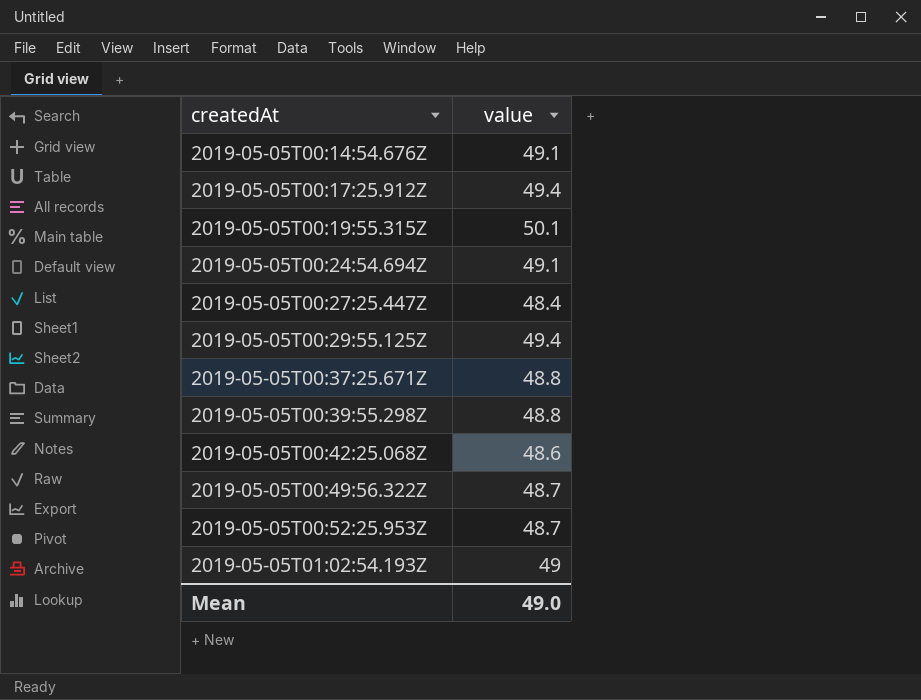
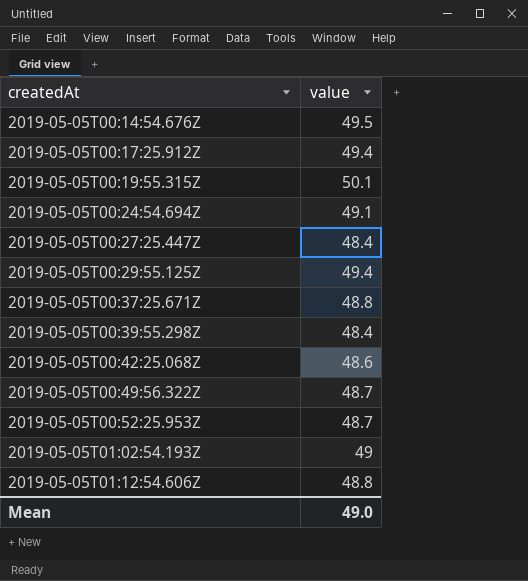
2019-05-05T00:14:54.676Z | value: 49.1 -> 49.5
2019-05-05T00:39:55.298Z | value: 48.8 -> 48.4
row 2019-05-05T01:12:54.606Z: none -> 48.8

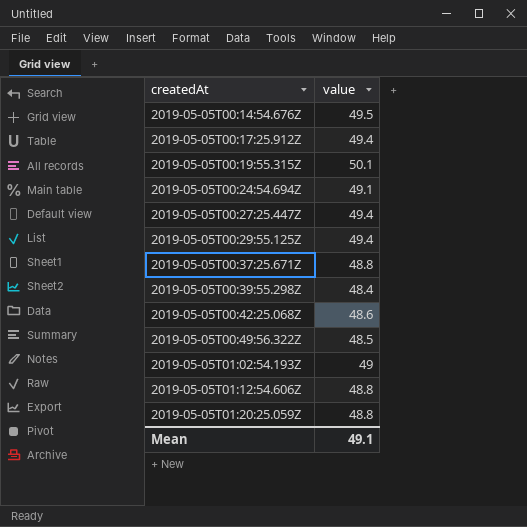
row 2019-05-05T00:52:25.953Z: 48.7 -> none
2019-05-05T00:27:25.447Z | value: 48.4 -> 49.4
2019-05-05T00:49:56.322Z | value: 48.7 -> 48.5
row 2019-05-05T01:20:25.059Z: none -> 48.8
Mean | value: 49.0 -> 49.1

